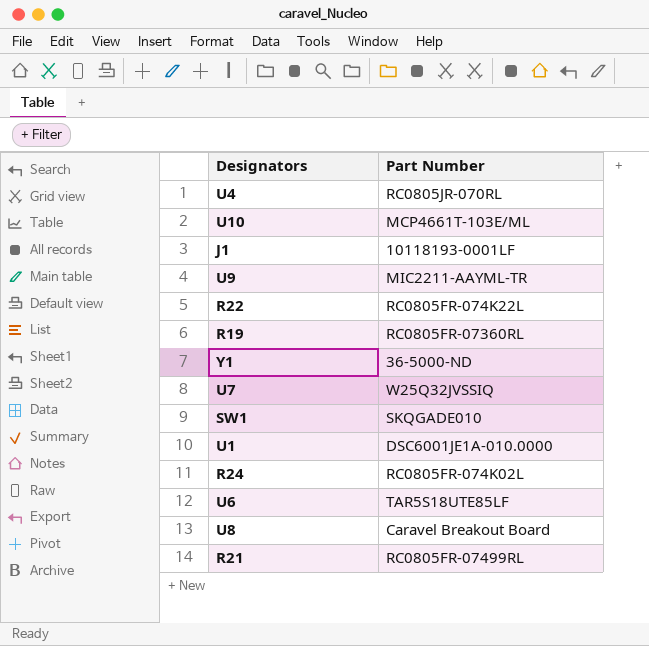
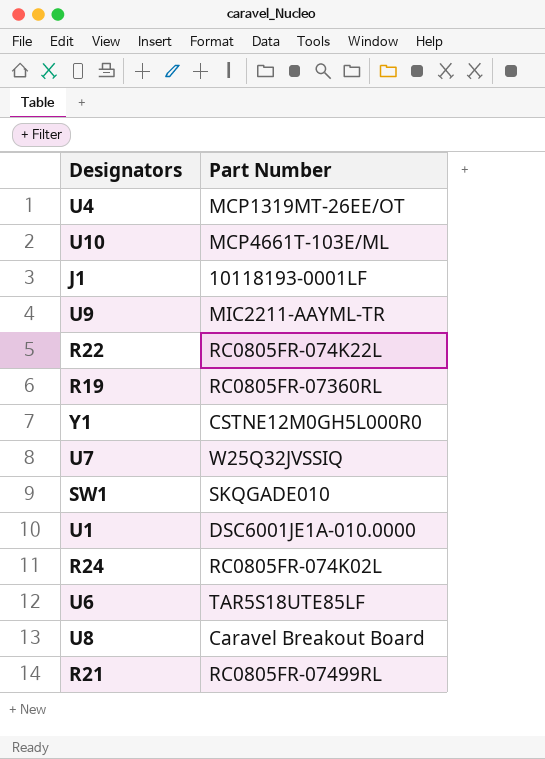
U4 | Part Number: RC0805JR-070RL -> MCP1319MT-26EE/OT
Y1 | Part Number: 36-5000-ND -> CSTNE12M0GH5L000R0

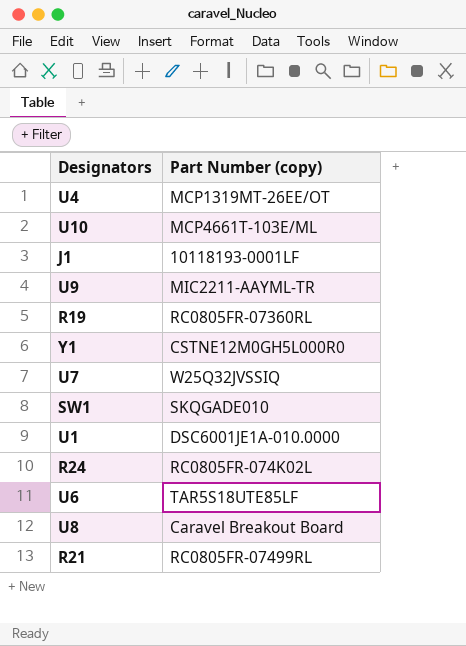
column name: Part Number -> Part Number (copy)
row R22: RC0805FR-074K22L -> none

